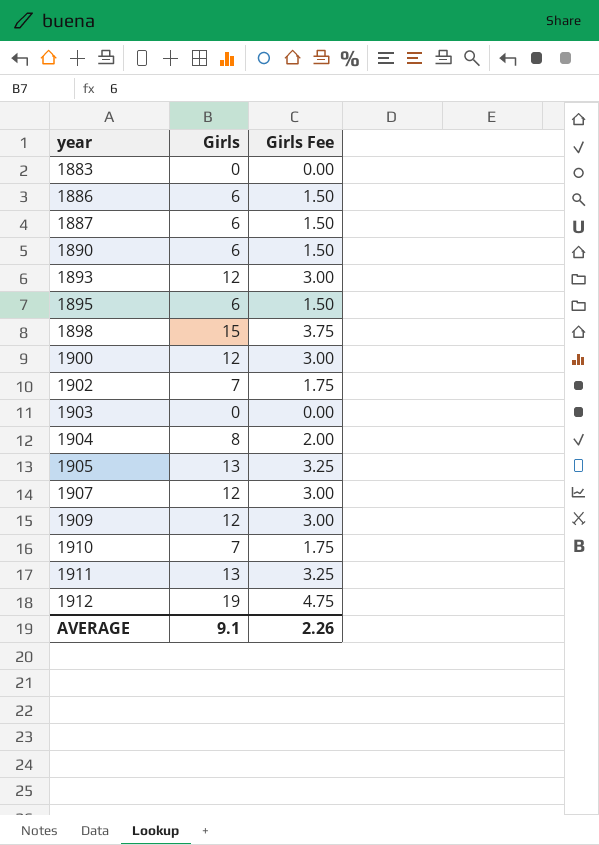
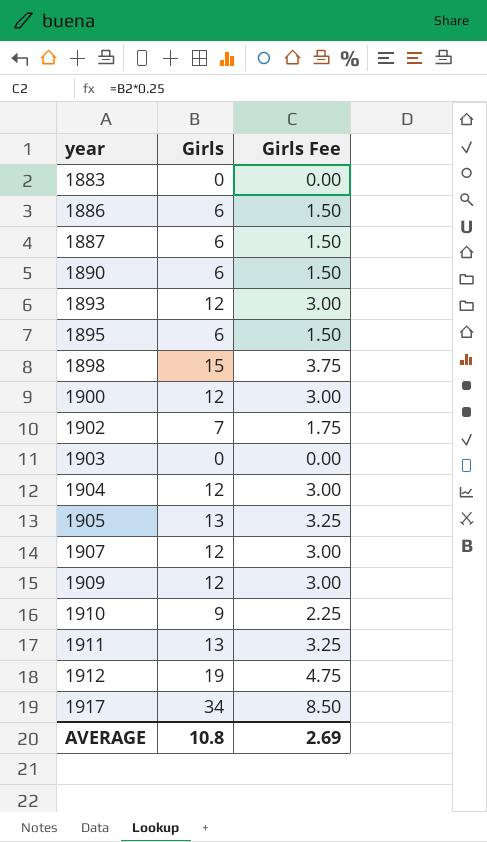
1904 | Girls: 8 -> 12
1904 | Girls Fee: 2.00 -> 3.00
1910 | Girls: 7 -> 9
1910 | Girls Fee: 1.75 -> 2.25
row 1917: none -> 34 | 8.50
AVERAGE | Girls: 9.1 -> 10.8
AVERAGE | Girls Fee: 2.26 -> 2.69

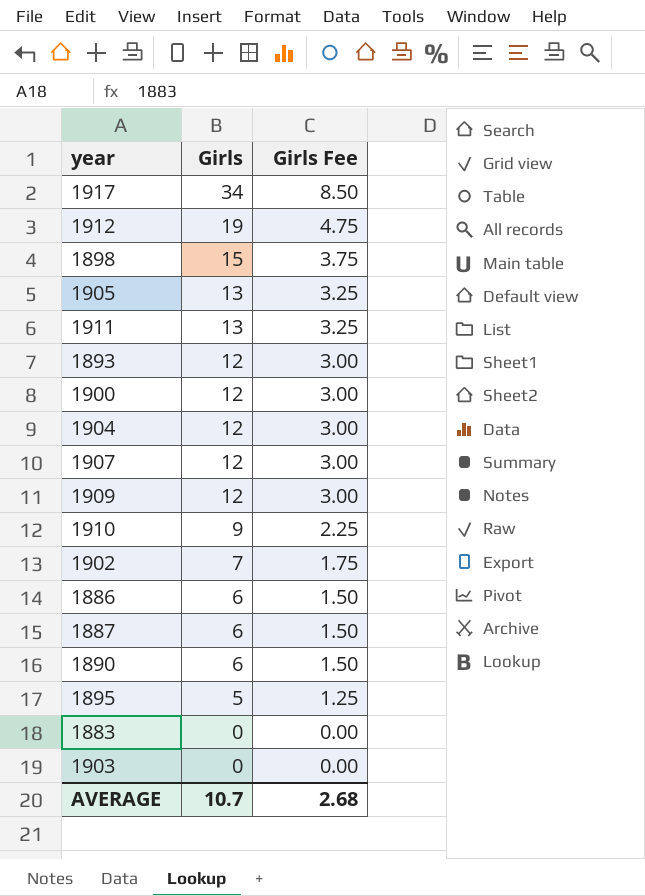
row order: year ascending -> Girls descending
1895 | Girls: 6 -> 5
1895 | Girls Fee: 1.50 -> 1.25
AVERAGE | Girls: 10.8 -> 10.7
AVERAGE | Girls Fee: 2.69 -> 2.68

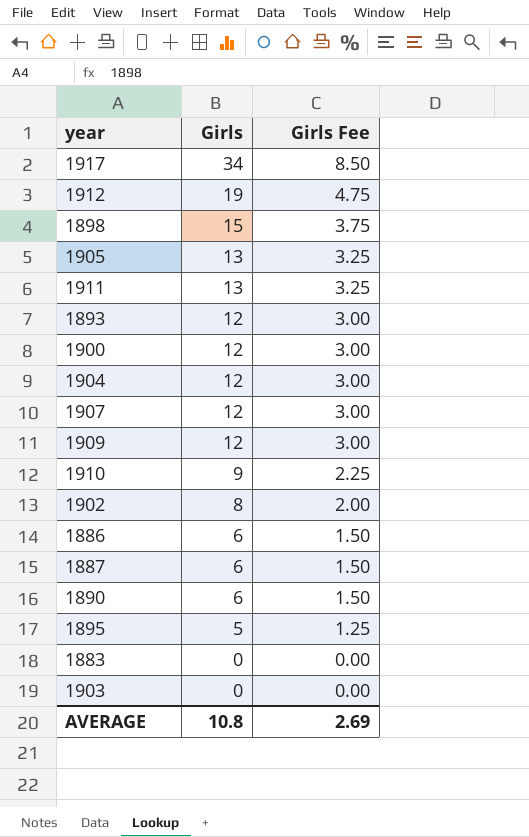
1902 | Girls: 7 -> 8
1902 | Girls Fee: 1.75 -> 2.00
AVERAGE | Girls: 10.7 -> 10.8
AVERAGE | Girls Fee: 2.68 -> 2.69

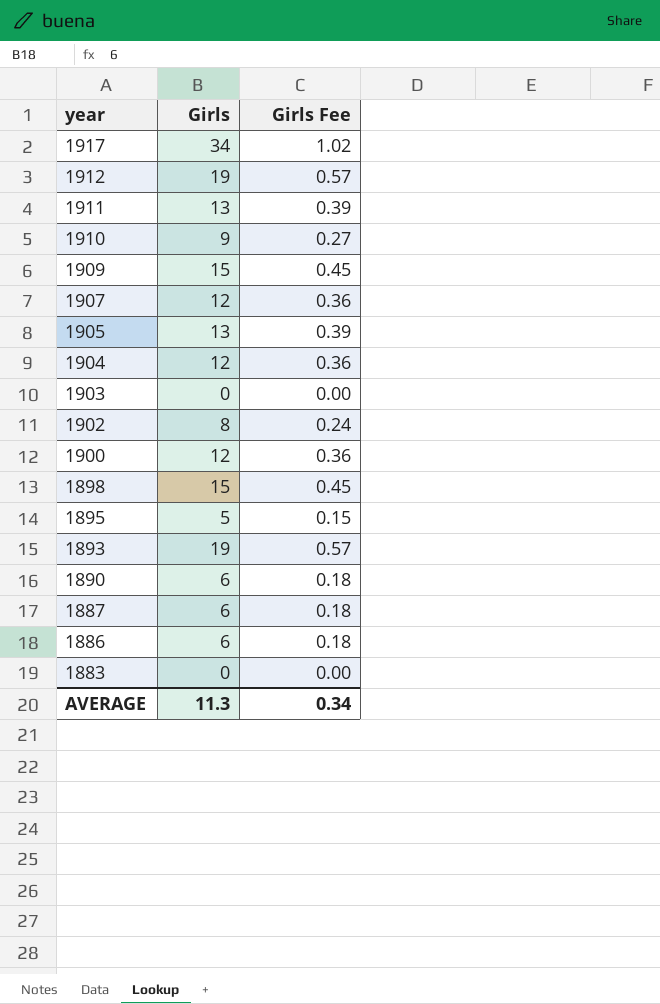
row order: Girls descending -> year descending
column Girls Fee | formula: [Girls] * 0.25 -> [Girls] * 0.03
1909 | Girls: 12 -> 15
1893 | Girls: 12 -> 19
AVERAGE | Girls: 10.8 -> 11.3
AVERAGE | Girls Fee: 2.69 -> 0.34

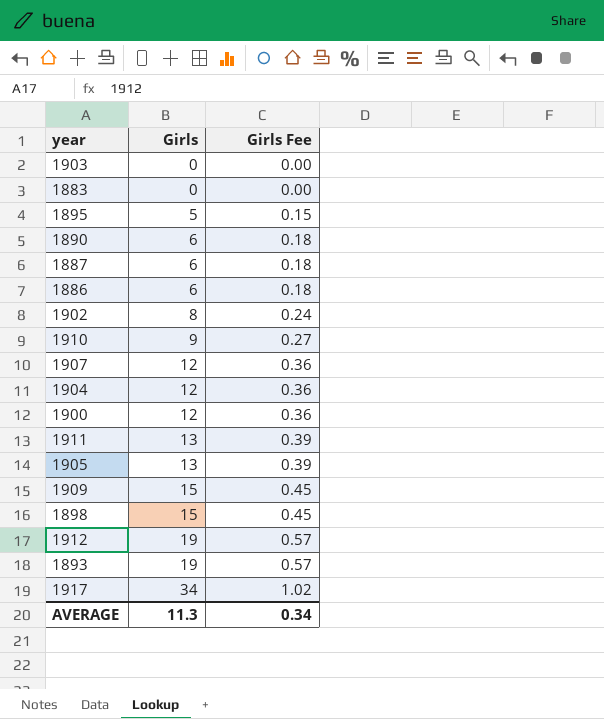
row order: year descending -> Girls ascending

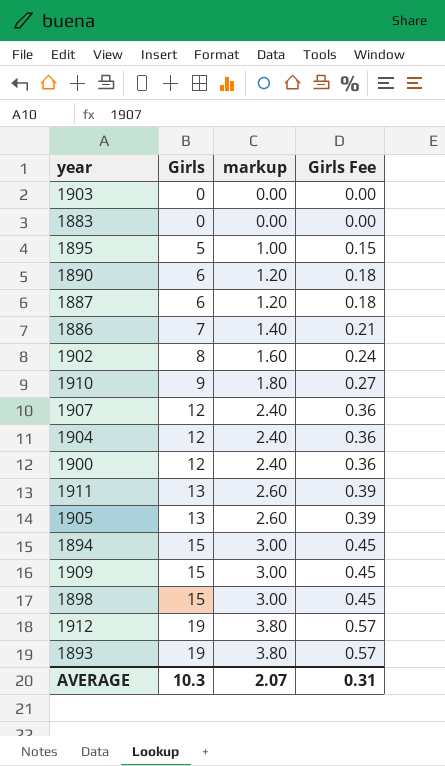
column markup | formula: none -> [Girls] * 0.2
row 1917: 34 | 1.02 -> none
1886 | Girls: 6 -> 7
1886 | Girls Fee: 0.18 -> 0.21
row 1894: none -> 15 | 3.00 | 0.45
AVERAGE | Girls: 11.3 -> 10.3
AVERAGE | Girls Fee: 0.34 -> 0.31

